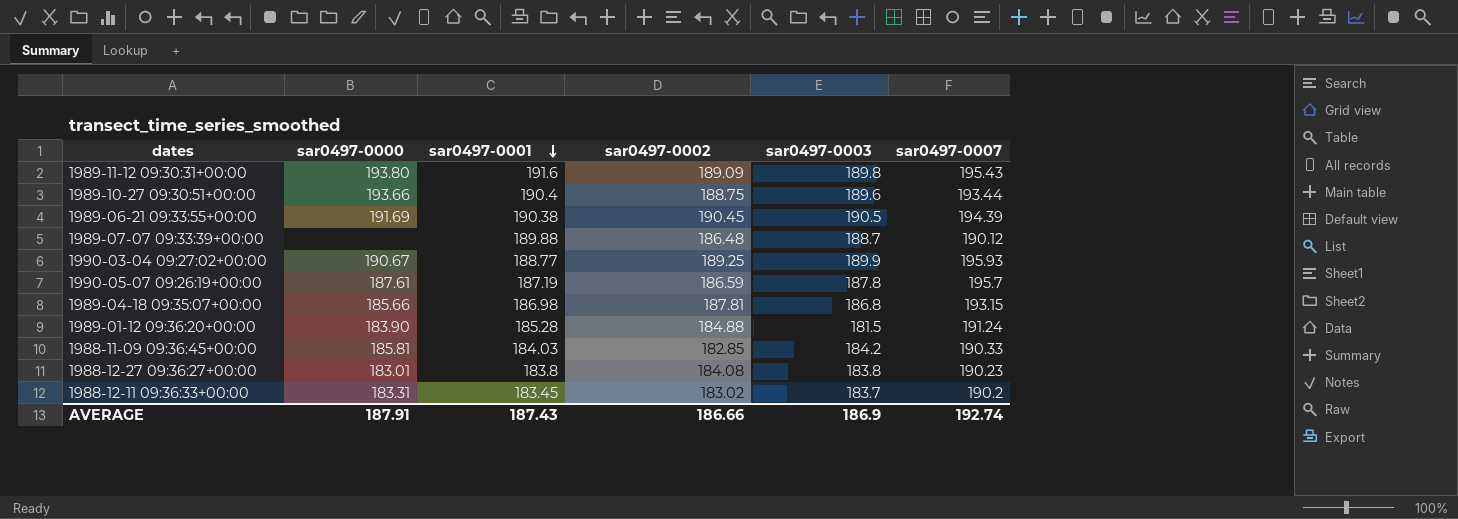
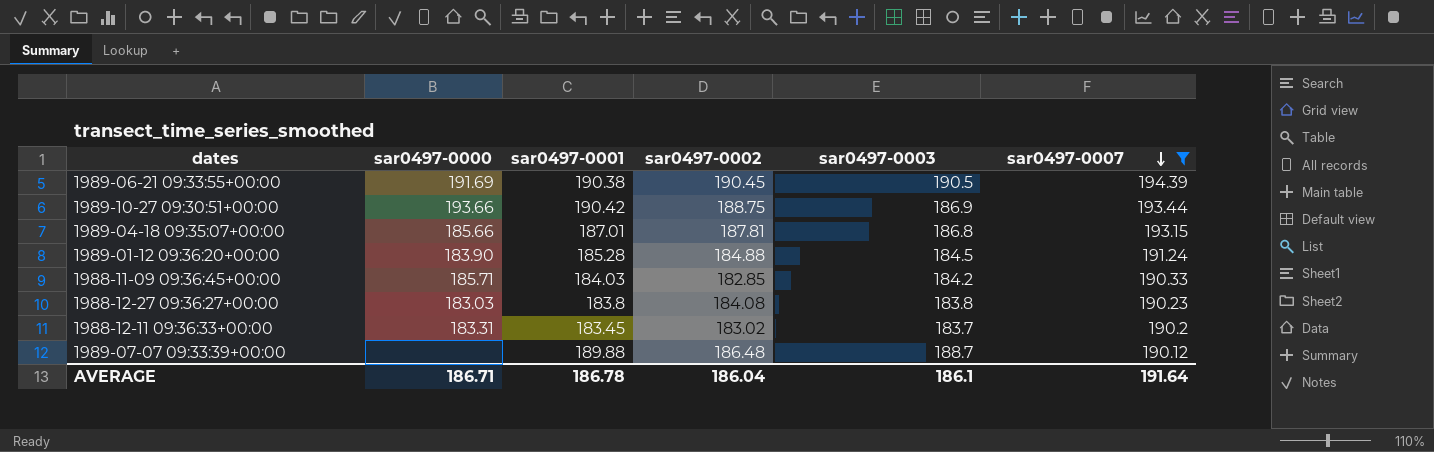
filter: none -> sar0497-0007 <= 194.39
row order: sar0497-0001 descending -> sar0497-0007 descending
1989-10-27 09:30:51+00:00 | sar0497-0001: 190.4 -> 190.42
1989-10-27 09:30:51+00:00 | sar0497-0003: 189.6 -> 186.9
1989-04-18 09:35:07+00:00 | sar0497-0001: 186.98 -> 187.01
1989-01-12 09:36:20+00:00 | sar0497-0003: 181.5 -> 184.5
1988-11-09 09:36:45+00:00 | sar0497-0000: 185.81 -> 185.71
1988-12-27 09:36:27+00:00 | sar0497-0000: 183.01 -> 183.03
AVERAGE | sar0497-0000: 187.91 -> 186.71
AVERAGE | sar0497-0001: 187.43 -> 186.78
AVERAGE | sar0497-0002: 186.66 -> 186.04
AVERAGE | sar0497-0003: 186.9 -> 186.1
AVERAGE | sar0497-0007: 192.74 -> 191.64

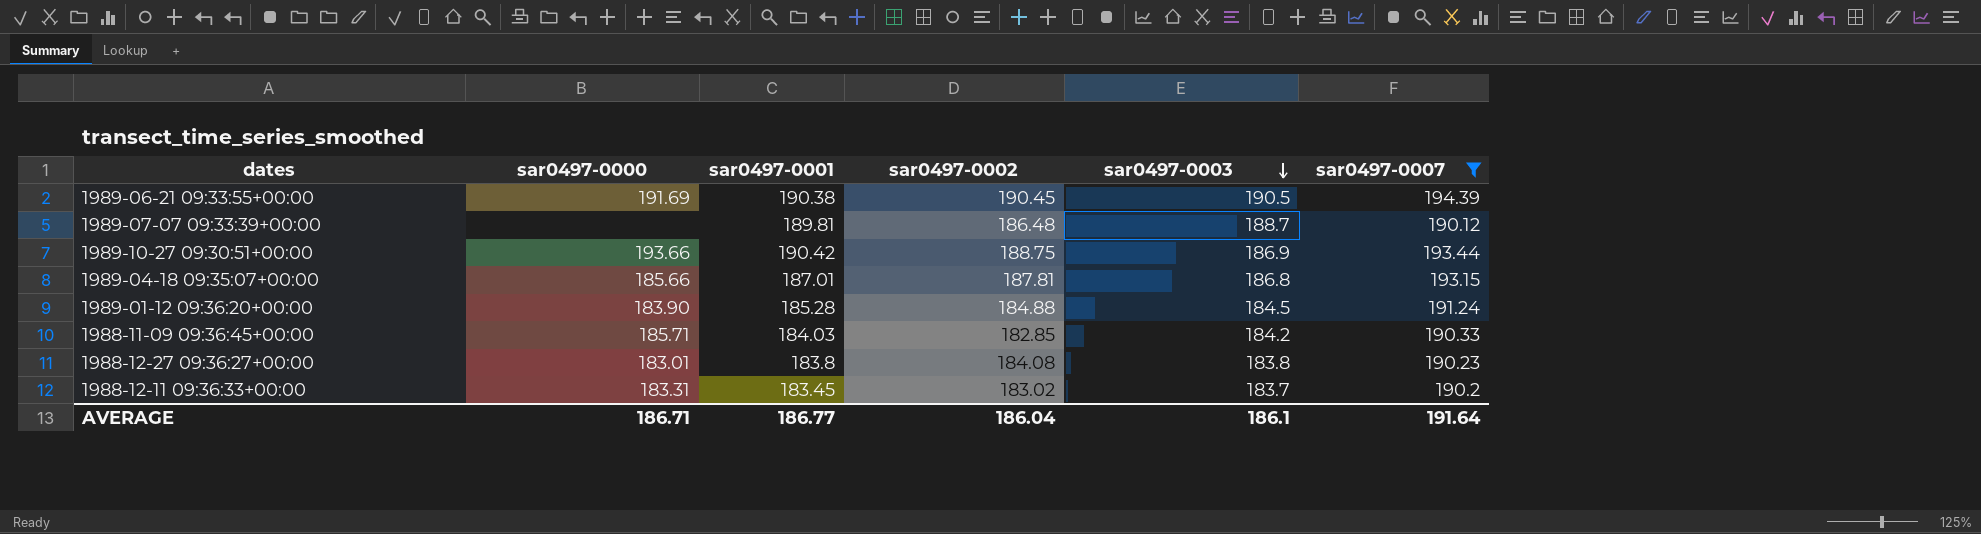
row order: sar0497-0007 descending -> sar0497-0003 descending
1989-07-07 09:33:39+00:00 | sar0497-0001: 189.88 -> 189.81
1988-12-27 09:36:27+00:00 | sar0497-0000: 183.03 -> 183.01
AVERAGE | sar0497-0001: 186.78 -> 186.77

